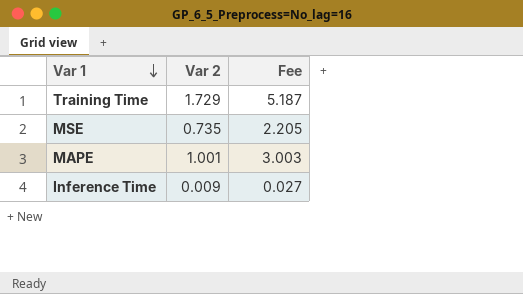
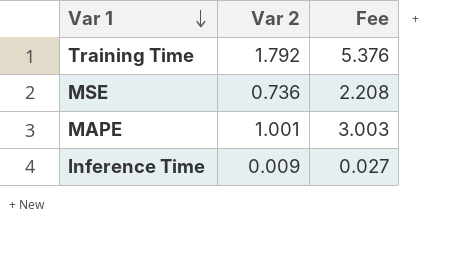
Training Time | Var 2: 1.729 -> 1.792
Training Time | Fee: 5.187 -> 5.376
MSE | Var 2: 0.735 -> 0.736
MSE | Fee: 2.205 -> 2.208

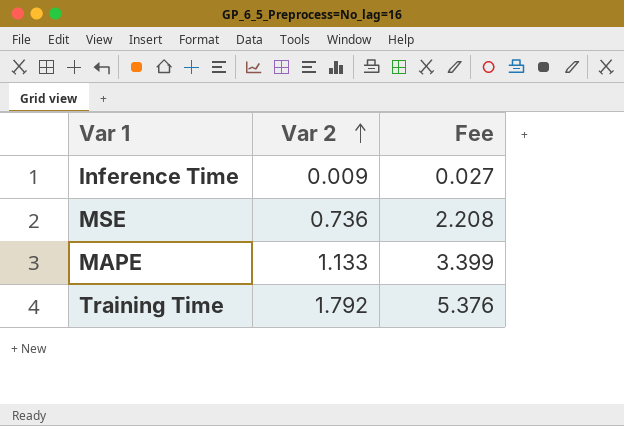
row order: Var 1 descending -> Var 2 ascending
MAPE | Var 2: 1.001 -> 1.133
MAPE | Fee: 3.003 -> 3.399

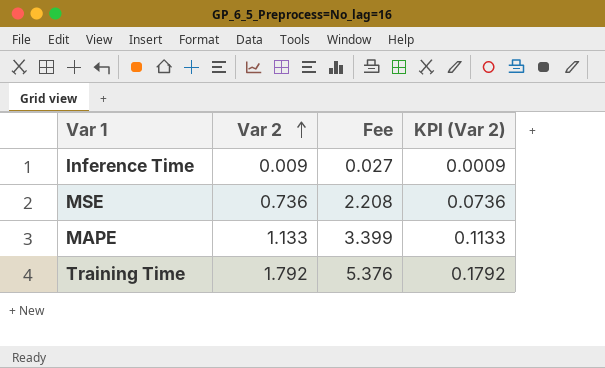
column KPI (Var 2) | formula: none -> [Var 2] * 0.1

